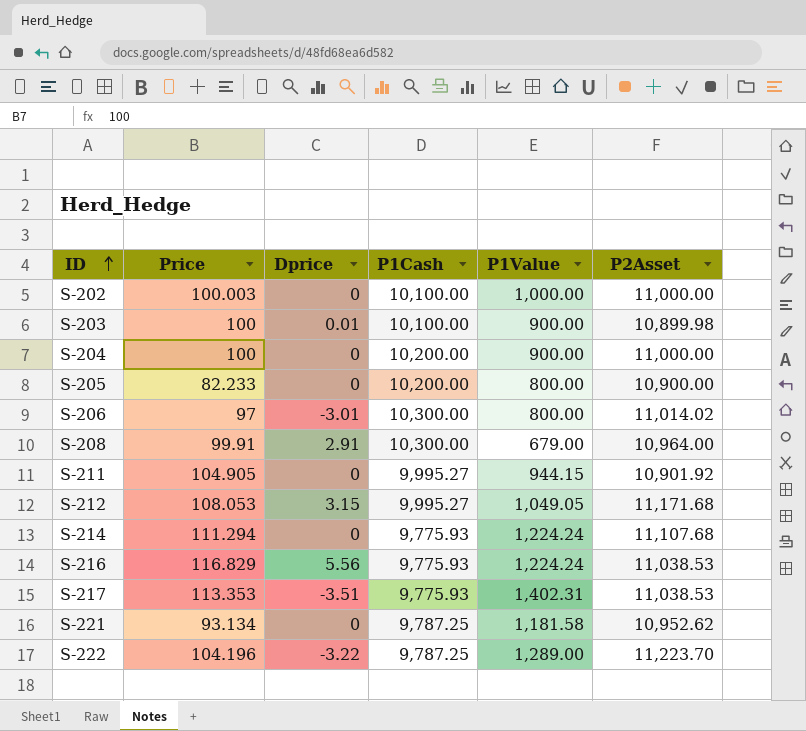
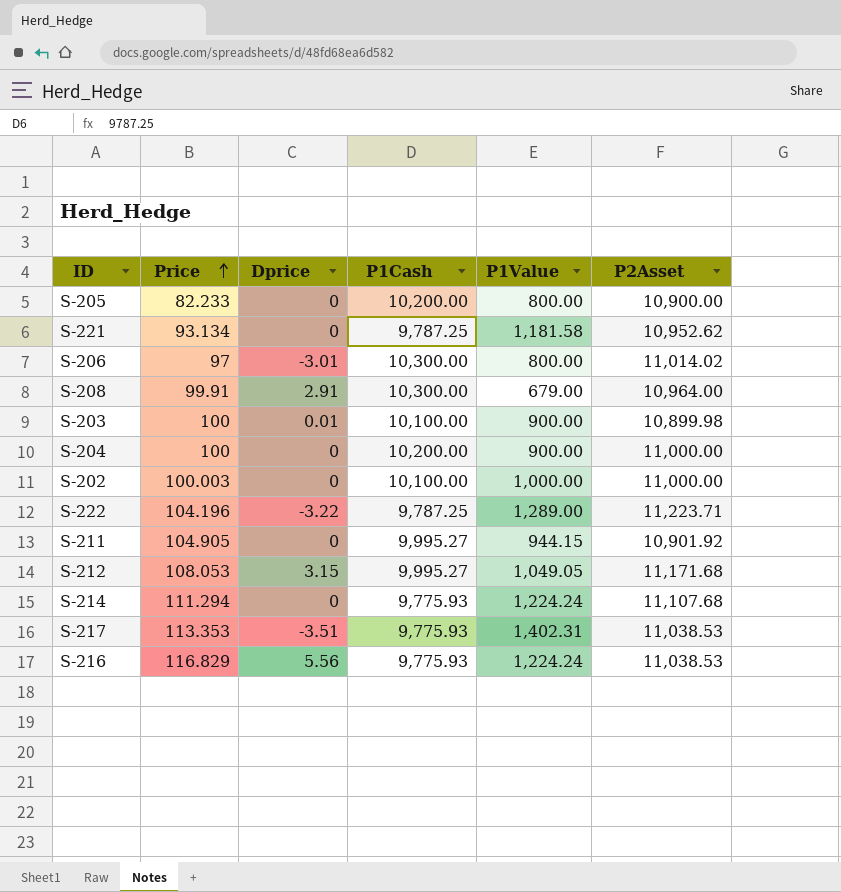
row order: ID ascending -> Price ascending
S-222 | P2Asset: 11,223.70 -> 11,223.71

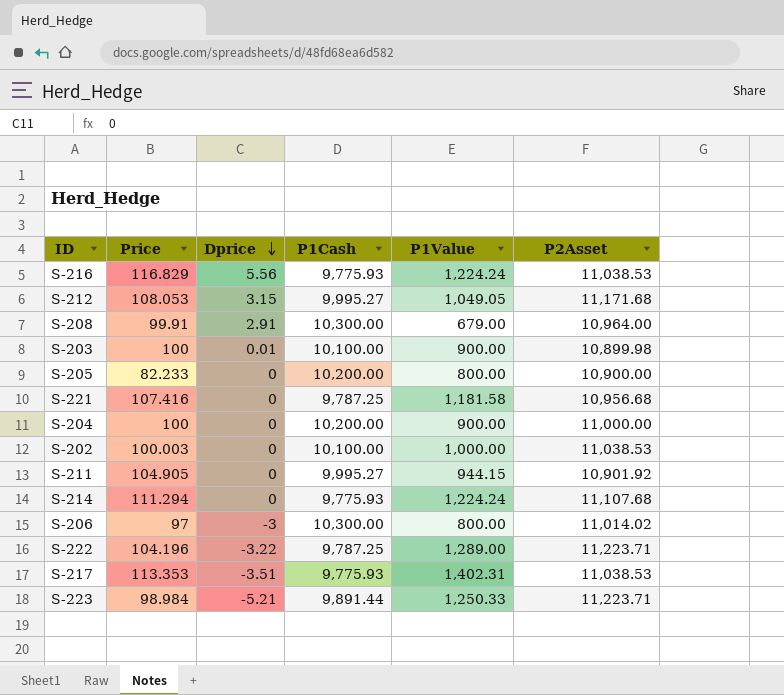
row order: Price ascending -> Dprice descending
S-221 | Price: 93.134 -> 107.416
S-221 | P2Asset: 10,952.62 -> 10,956.68
S-202 | P2Asset: 11,000.00 -> 11,038.53
S-206 | Dprice: -3.01 -> -3
row S-223: none -> 98.984 | -5.21 | 9,891.44 | 1,250.33 | 11,223.71

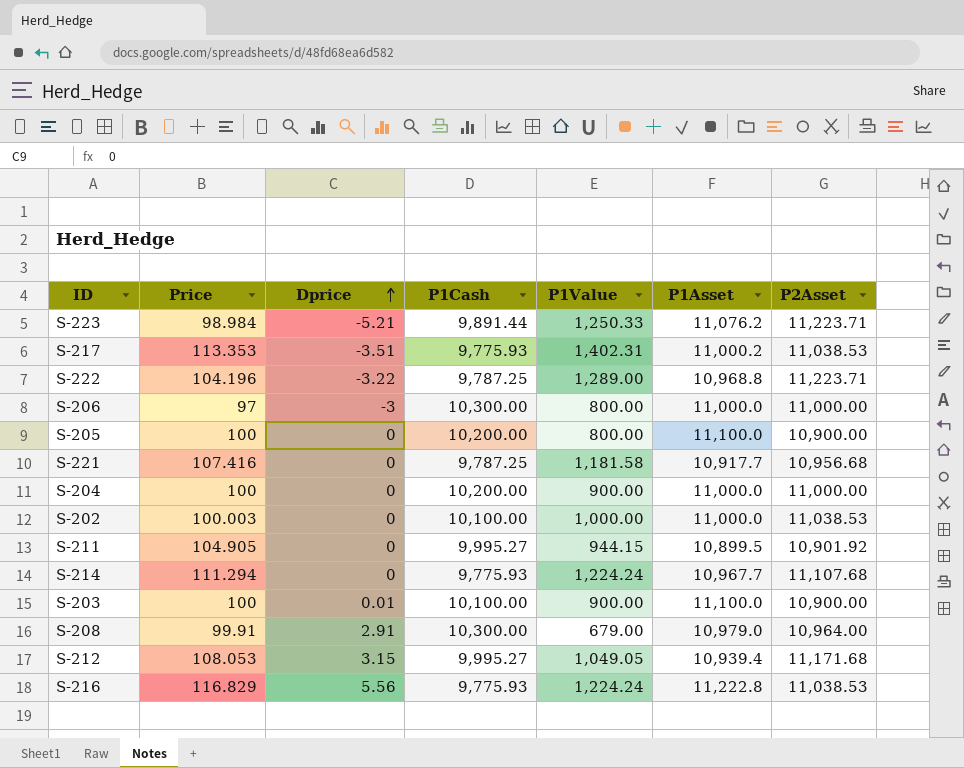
row order: Dprice descending -> Dprice ascending
column P1Asset | position: none -> 6
S-206 | P2Asset: 11,014.02 -> 11,000.00
S-205 | Price: 82.233 -> 100
S-203 | P2Asset: 10,899.98 -> 10,900.00

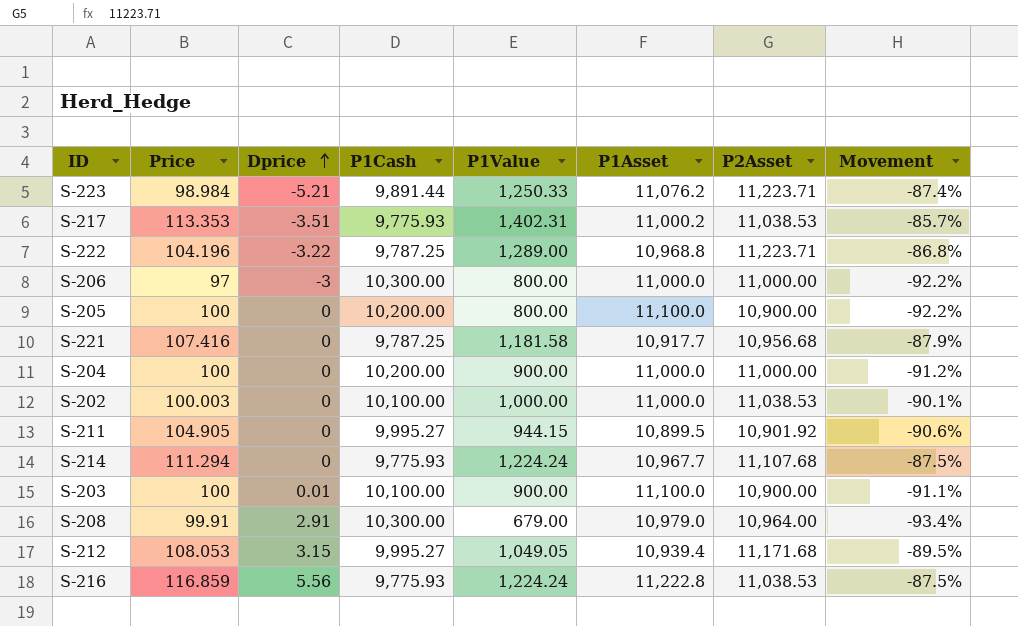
column Movement | formula: none -> ([P1Value] - [P1Cash]) / [P1Cash]
S-216 | Price: 116.829 -> 116.859

